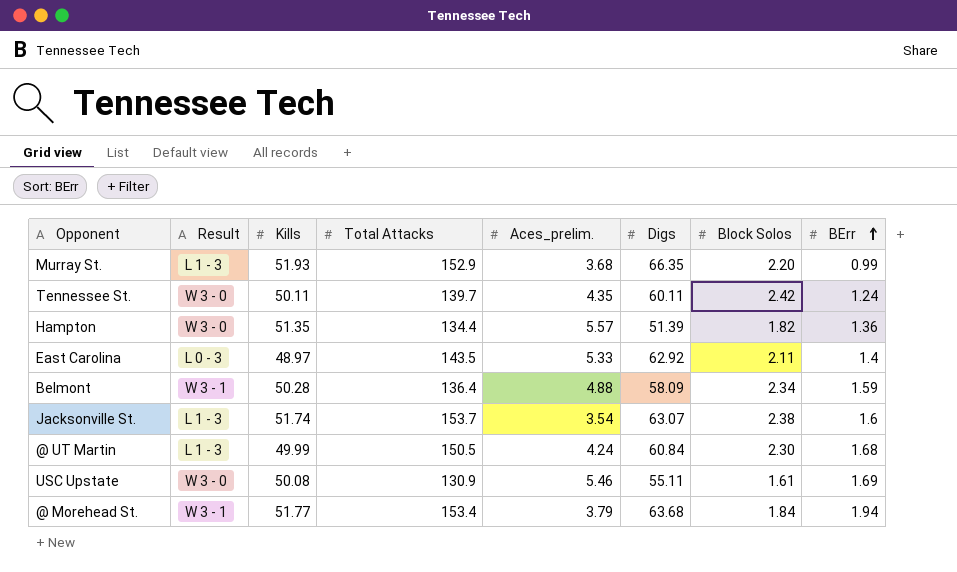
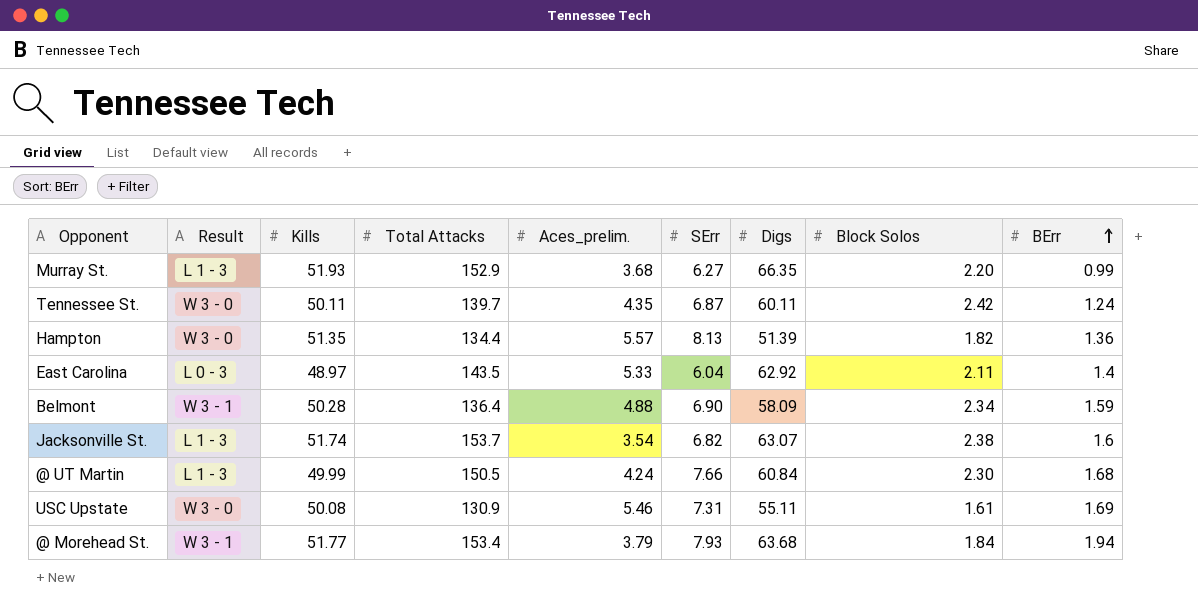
column SErr | position: none -> 6

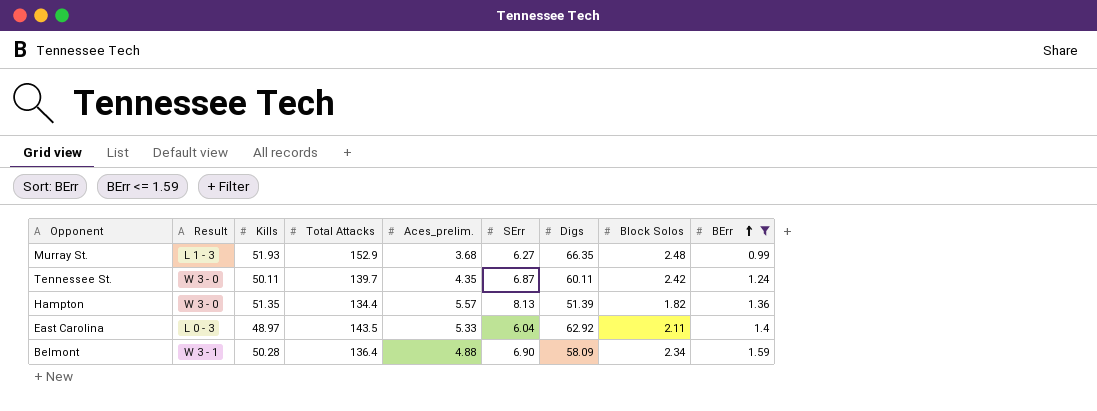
filter: none -> BErr <= 1.59
Murray St. | Block Solos: 2.20 -> 2.48

